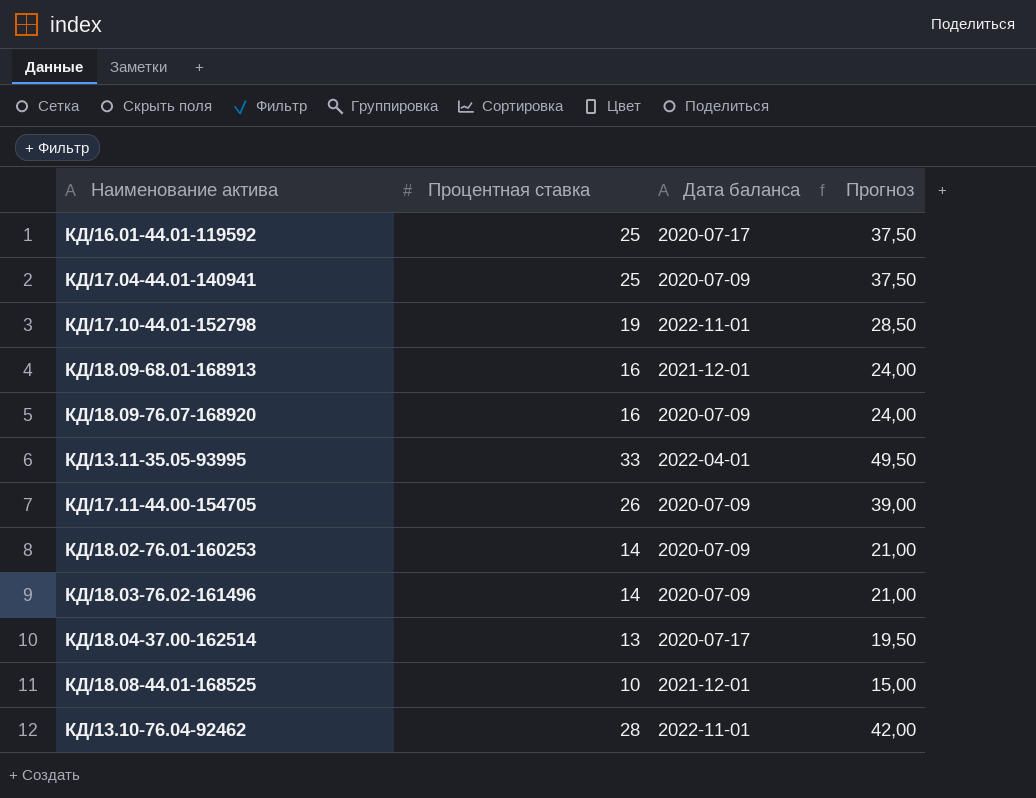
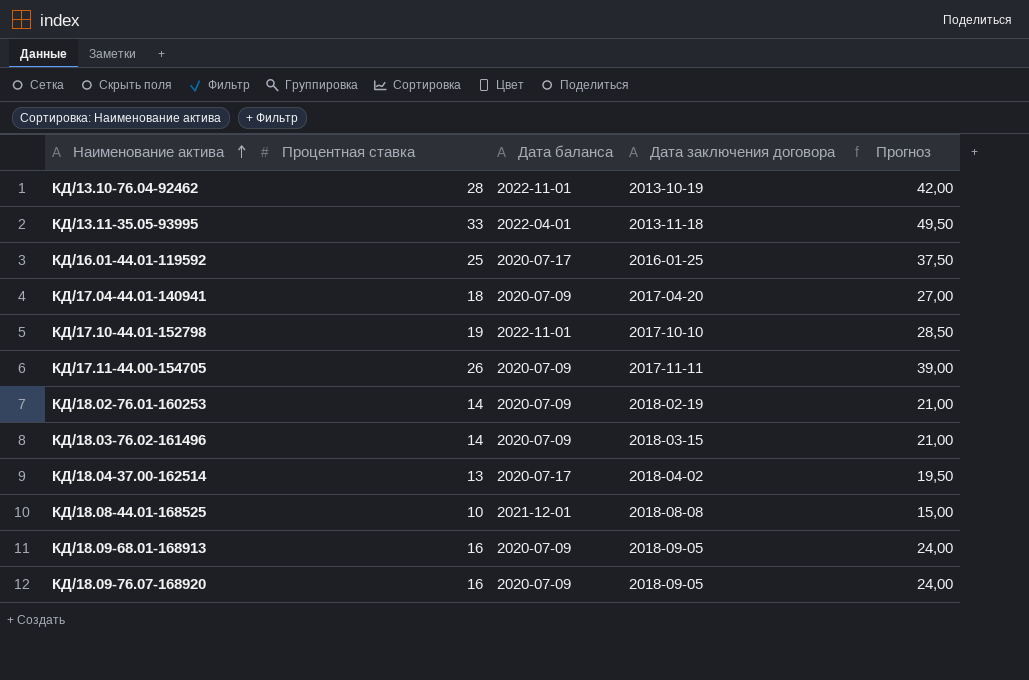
row order: none -> Наименование актива ascending
column Дата заключения договора | position: none -> 4
КД/17.04-44.01-140941 | Процентная ставка: 25 -> 18
КД/17.04-44.01-140941 | Прогноз: 37,50 -> 27,00
КД/18.09-68.01-168913 | Дата баланса: 2021-12-01 -> 2020-07-09

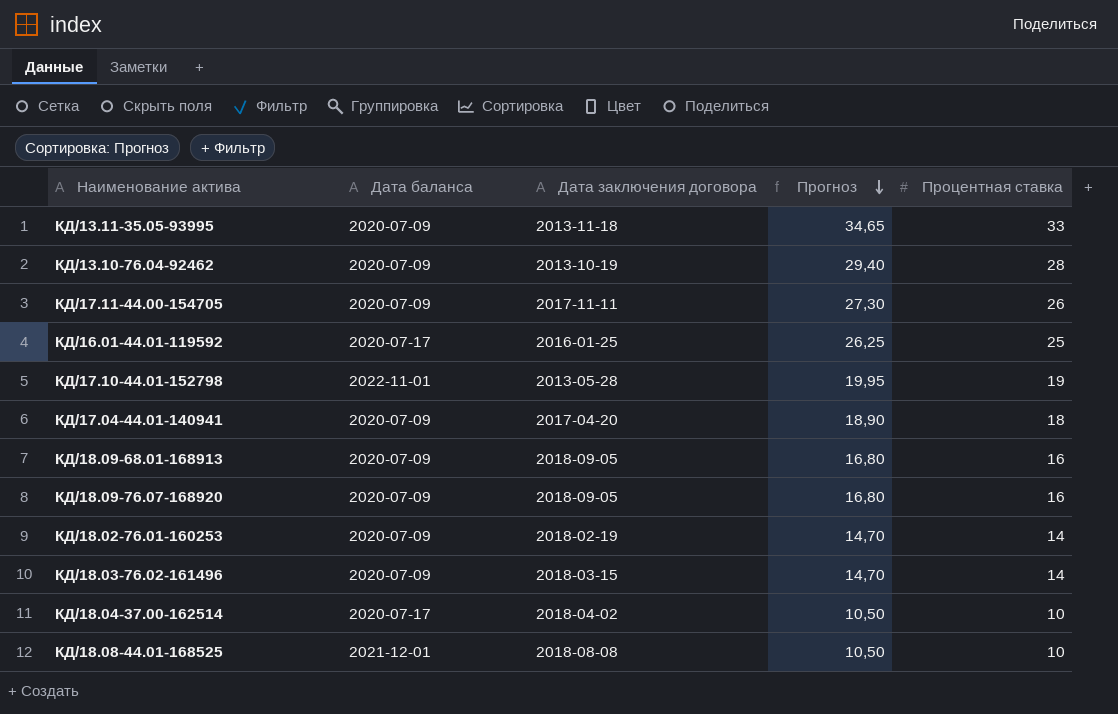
row order: Наименование актива ascending -> Прогноз descending
column Прогноз | formula: [Процентная ставка] * 1,5 -> [Процентная ставка] * 1,05
column Процентная ставка | position: 2 -> 5
КД/13.11-35.05-93995 | Дата баланса: 2022-04-01 -> 2020-07-09
КД/13.10-76.04-92462 | Дата баланса: 2022-11-01 -> 2020-07-09
КД/17.10-44.01-152798 | Дата заключения договора: 2017-10-10 -> 2013-05-28
КД/18.04-37.00-162514 | Процентная ставка: 13 -> 10

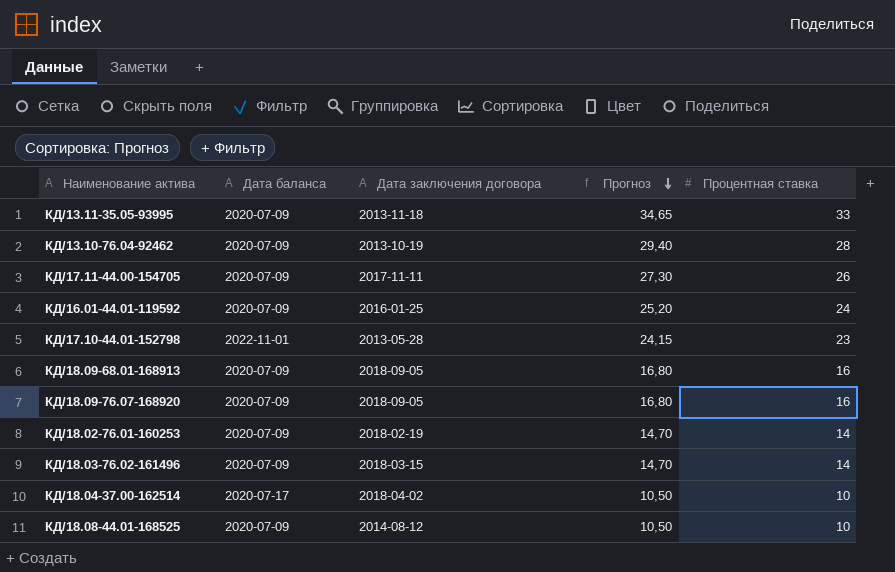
row КД/17.04-44.01-140941: 2020-07-09 | 2017-04-20 | 18,90 | 18 -> none
КД/16.01-44.01-119592 | Дата баланса: 2020-07-17 -> 2020-07-09
КД/16.01-44.01-119592 | Прогноз: 26,25 -> 25,20
КД/16.01-44.01-119592 | Процентная ставка: 25 -> 24
КД/17.10-44.01-152798 | Прогноз: 19,95 -> 24,15
КД/17.10-44.01-152798 | Процентная ставка: 19 -> 23
КД/18.08-44.01-168525 | Дата баланса: 2021-12-01 -> 2020-07-09
КД/18.08-44.01-168525 | Дата заключения договора: 2018-08-08 -> 2014-08-12

